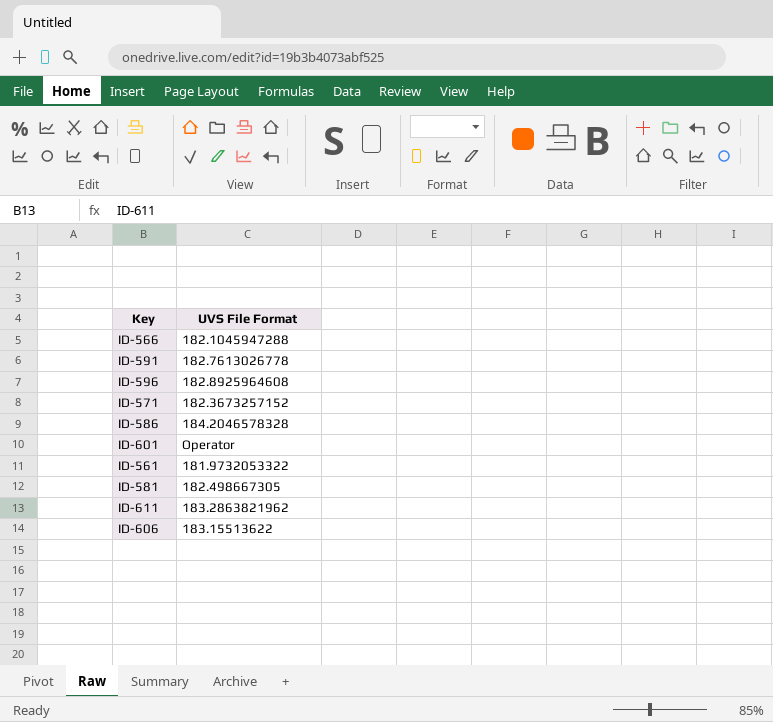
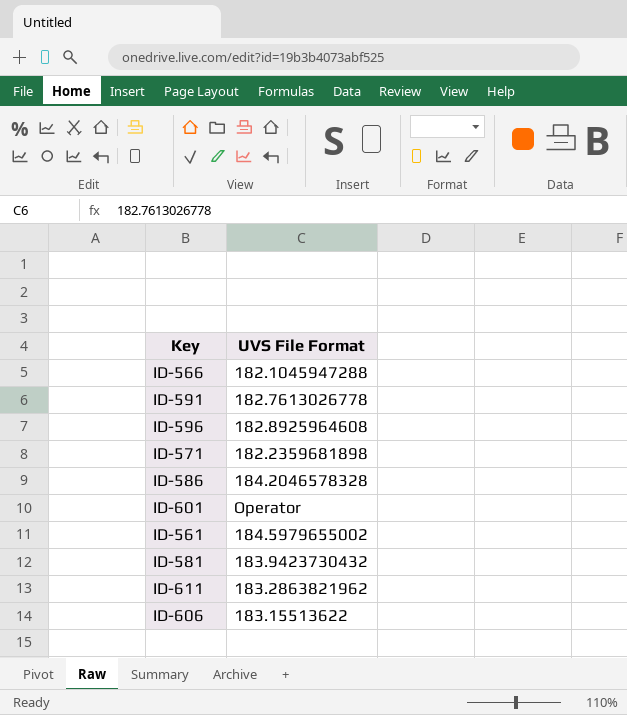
ID-571 | UVS File Format: 182.3673257152 -> 182.2359681898
ID-561 | UVS File Format: 181.9732053322 -> 184.5979655002
ID-581 | UVS File Format: 182.498667305 -> 183.9423730432

